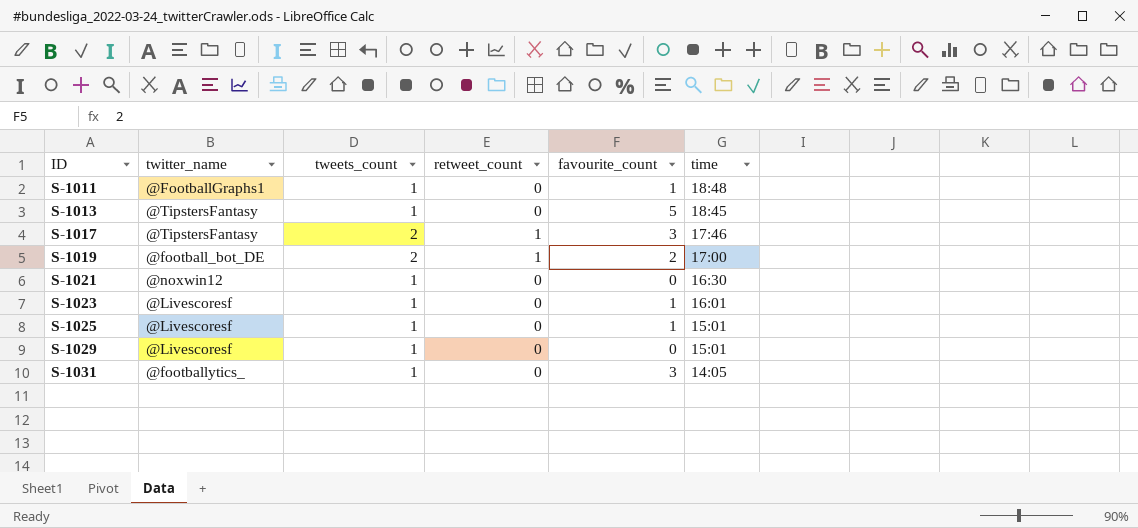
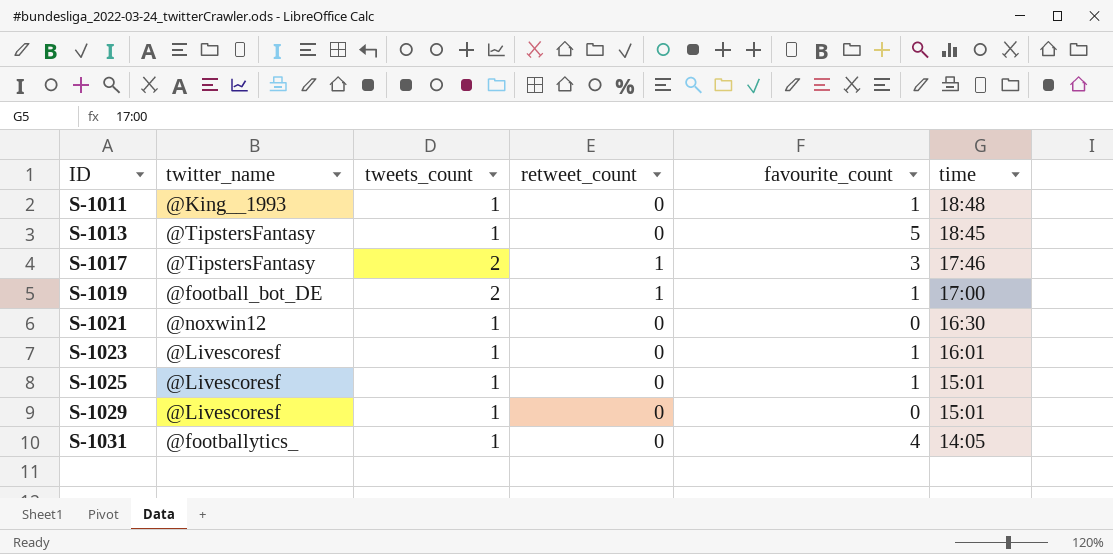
S-1011 | twitter_name: @FootballGraphs1 -> @King__1993
S-1019 | favourite_count: 2 -> 1
S-1031 | favourite_count: 3 -> 4

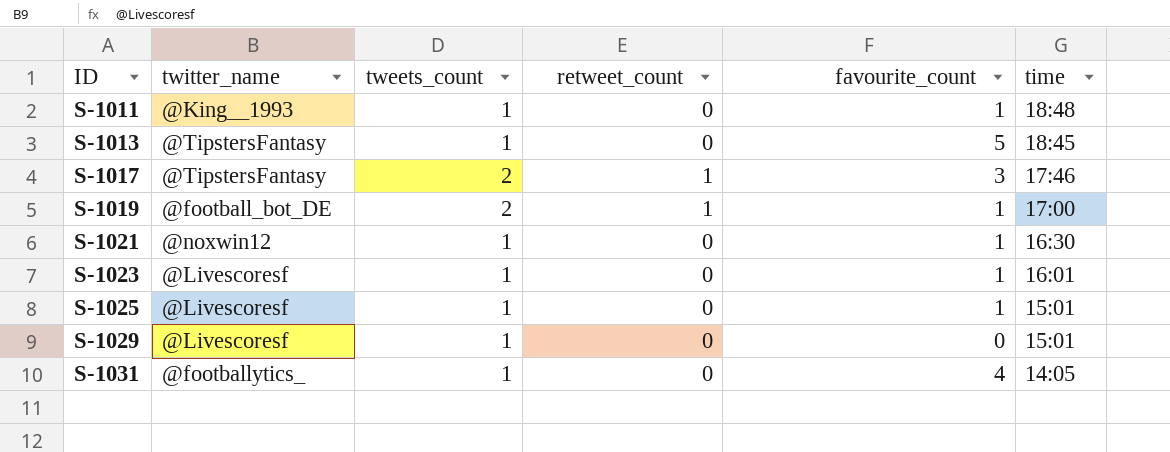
S-1021 | favourite_count: 0 -> 1

